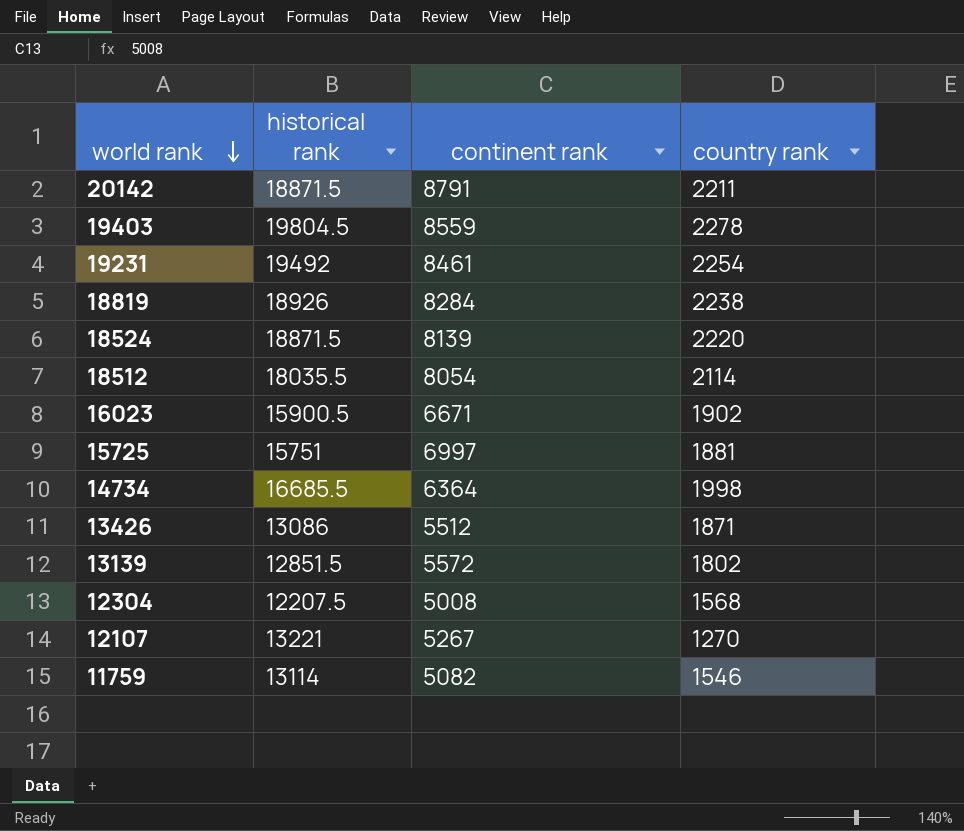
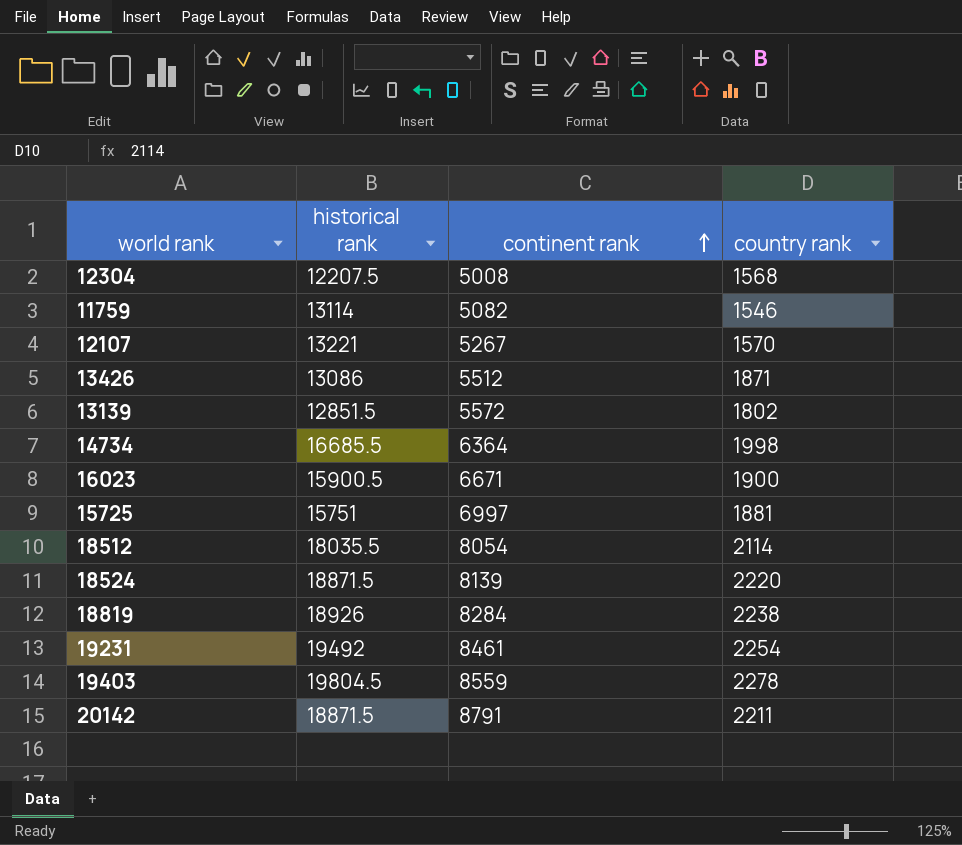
row order: world rank descending -> continent rank ascending
12107 | country rank: 1270 -> 1570
16023 | country rank: 1902 -> 1900

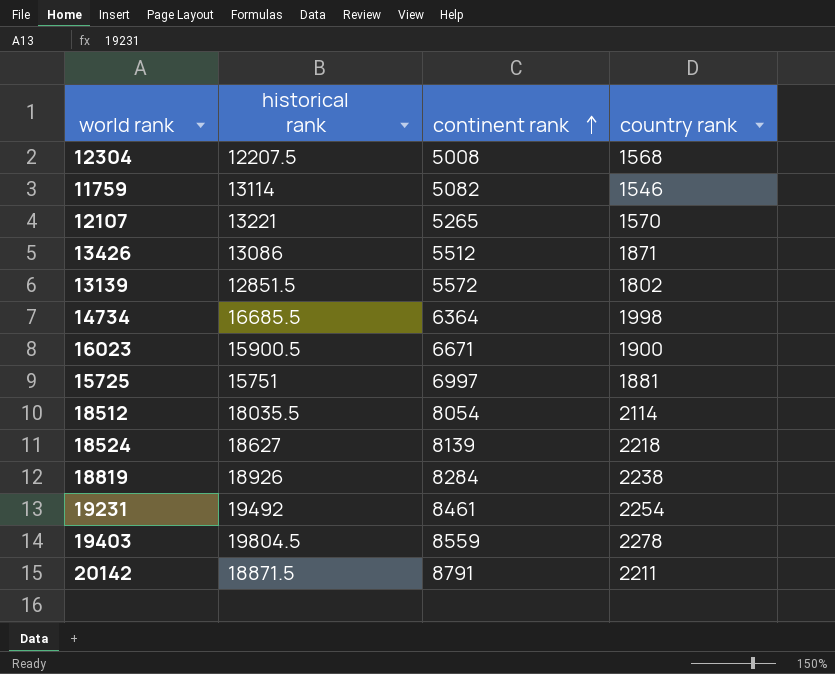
12107 | continent rank: 5267 -> 5265
18524 | historical rank: 18871.5 -> 18627
18524 | country rank: 2220 -> 2218

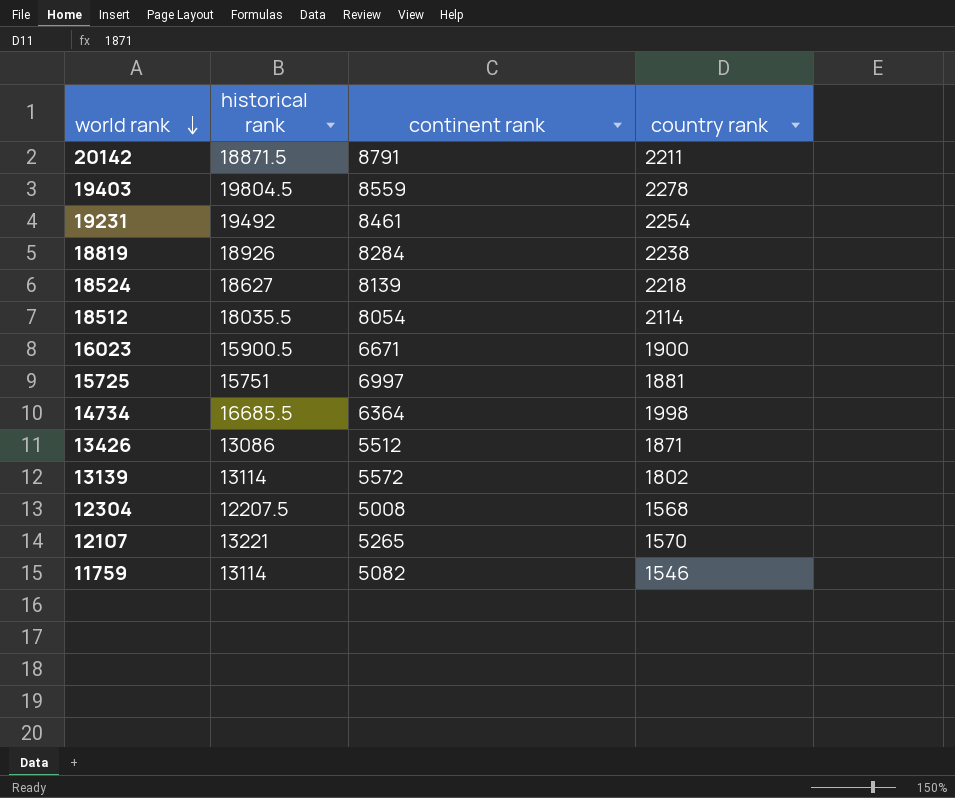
row order: continent rank ascending -> world rank descending
13139 | historical rank: 12851.5 -> 13114

